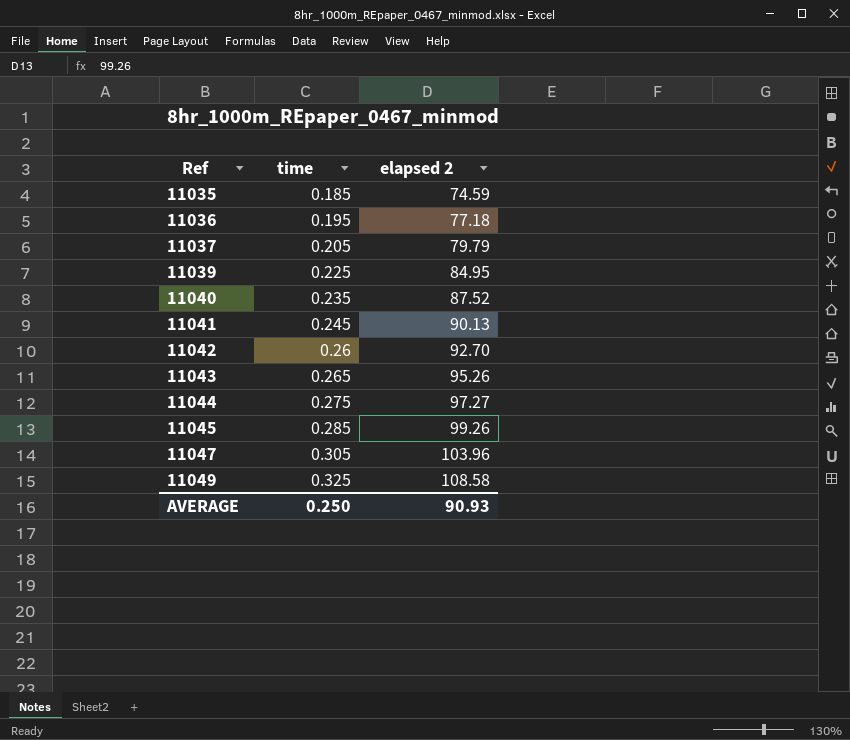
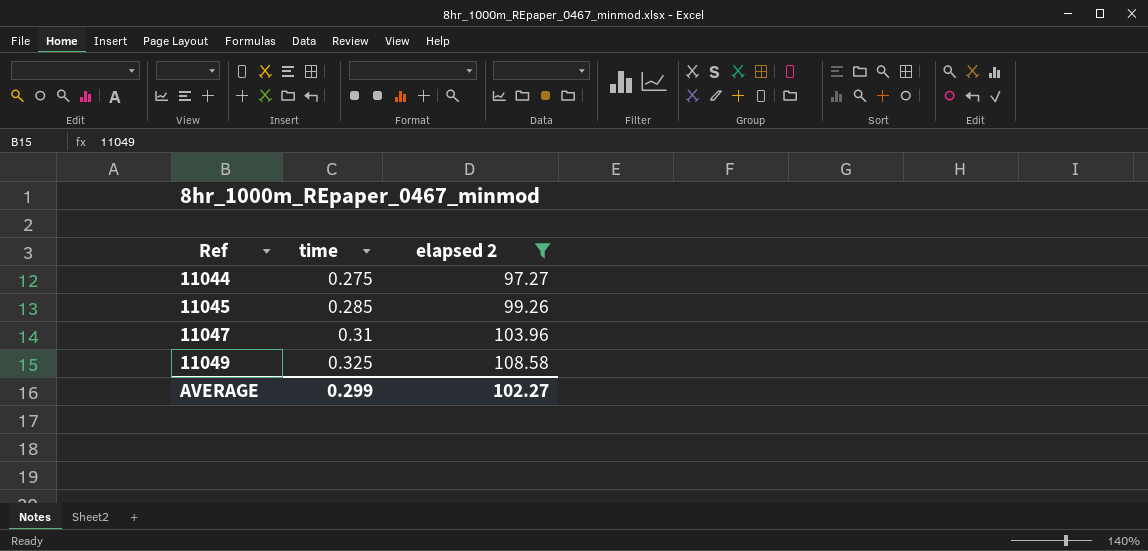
filter: none -> elapsed 2 >= 97.27
11047 | time: 0.305 -> 0.31
AVERAGE | time: 0.250 -> 0.299
AVERAGE | elapsed 2: 90.93 -> 102.27

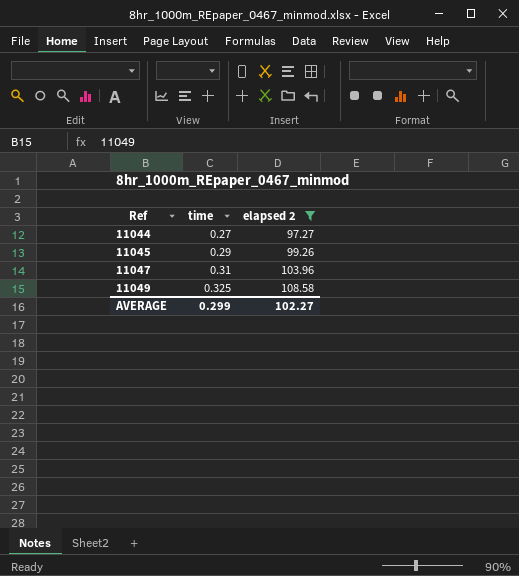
11044 | time: 0.275 -> 0.27
11045 | time: 0.285 -> 0.29

